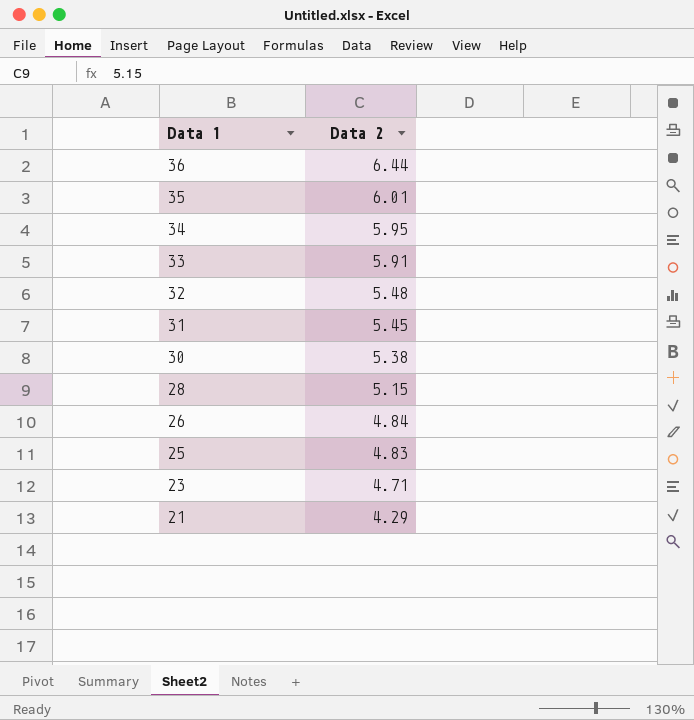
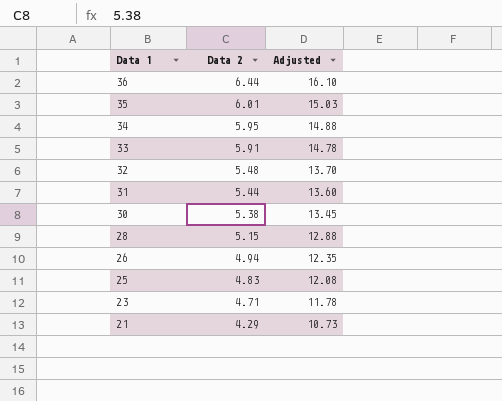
column Adjusted | formula: none -> [Data 2] * 2.5
31 | Data 2: 5.45 -> 5.44
26 | Data 2: 4.84 -> 4.94

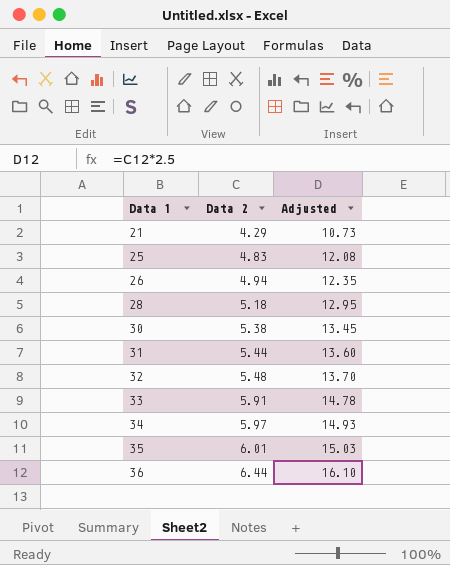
row order: Data 1 descending -> Data 1 ascending
row 23: 4.71 | 11.78 -> none
28 | Data 2: 5.15 -> 5.18
28 | Adjusted: 12.88 -> 12.95
34 | Data 2: 5.95 -> 5.97
34 | Adjusted: 14.88 -> 14.93

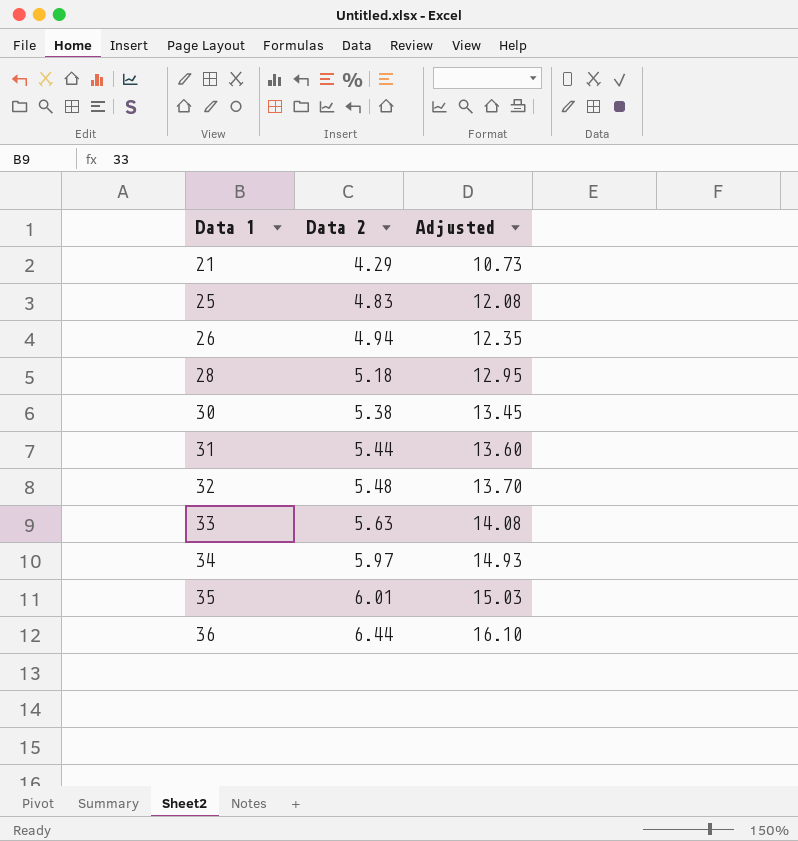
33 | Data 2: 5.91 -> 5.63
33 | Adjusted: 14.78 -> 14.08

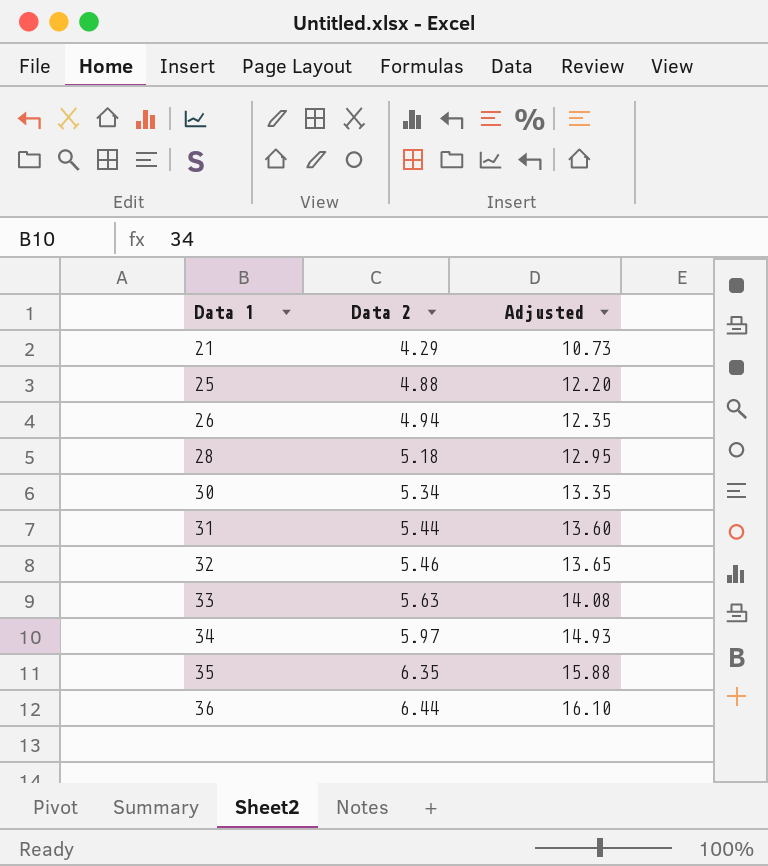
25 | Data 2: 4.83 -> 4.88
25 | Adjusted: 12.08 -> 12.20
30 | Data 2: 5.38 -> 5.34
30 | Adjusted: 13.45 -> 13.35
32 | Data 2: 5.48 -> 5.46
32 | Adjusted: 13.70 -> 13.65
35 | Data 2: 6.01 -> 6.35
35 | Adjusted: 15.03 -> 15.88

